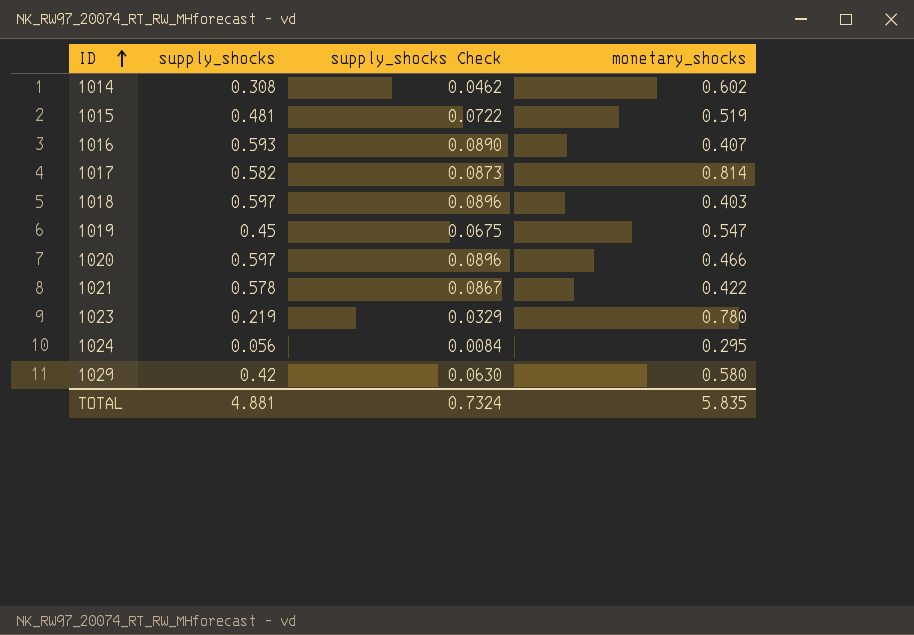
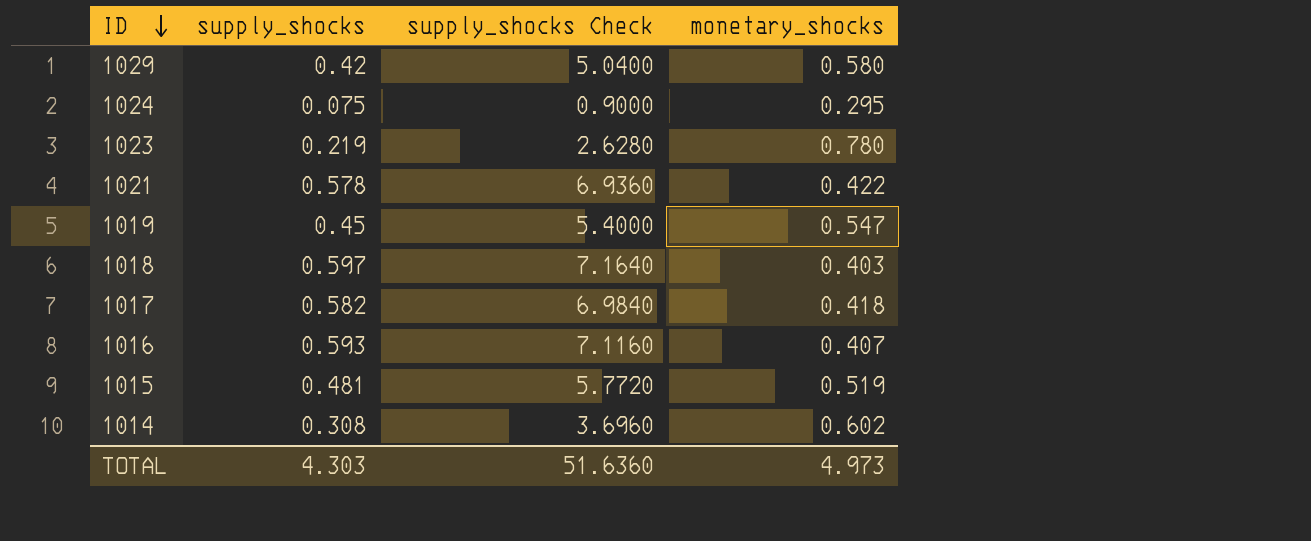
row order: ID ascending -> ID descending
column supply_shocks Check | formula: [supply_shocks] * 0.15 -> [supply_shocks] * 12
row 1020: 0.597 | 0.0896 | 0.466 -> none
1024 | supply_shocks: 0.056 -> 0.075
1017 | monetary_shocks: 0.814 -> 0.418
TOTAL | supply_shocks: 4.881 -> 4.303
TOTAL | supply_shocks Check: 0.7324 -> 51.6360
TOTAL | monetary_shocks: 5.835 -> 4.973

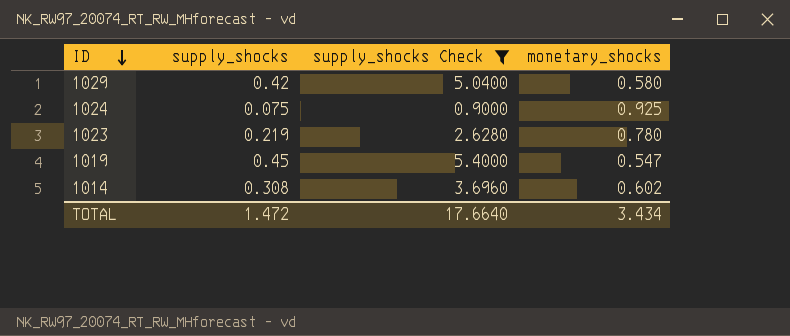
filter: none -> supply_shocks Check <= 5.4000
1024 | monetary_shocks: 0.295 -> 0.925
TOTAL | supply_shocks: 4.303 -> 1.472
TOTAL | supply_shocks Check: 51.6360 -> 17.6640
TOTAL | monetary_shocks: 4.973 -> 3.434

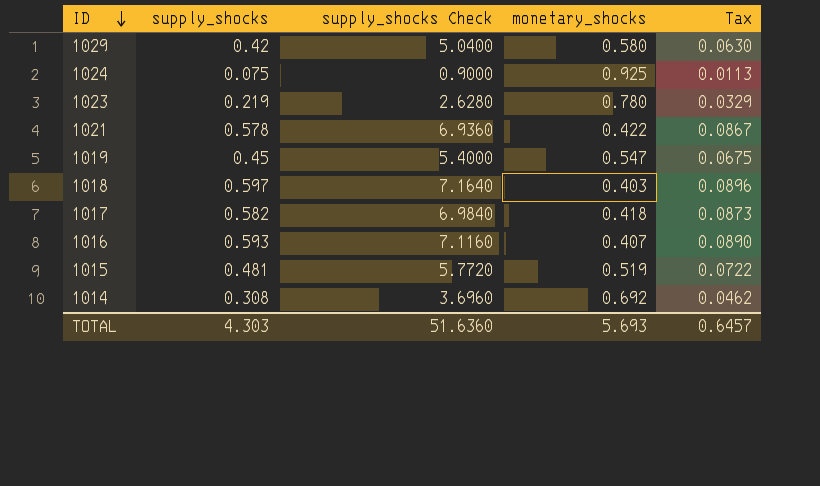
filter: supply_shocks Check <= 5.4000 -> none
column Tax | formula: none -> [supply_shocks] * 0.15
1014 | monetary_shocks: 0.602 -> 0.692
TOTAL | supply_shocks: 1.472 -> 4.303
TOTAL | supply_shocks Check: 17.6640 -> 51.6360
TOTAL | monetary_shocks: 3.434 -> 5.693

